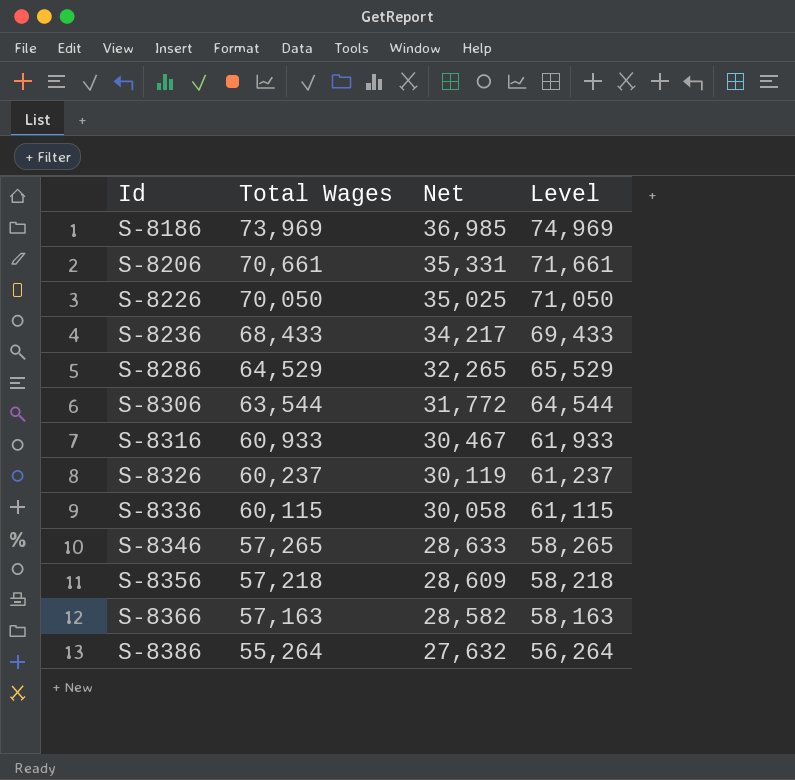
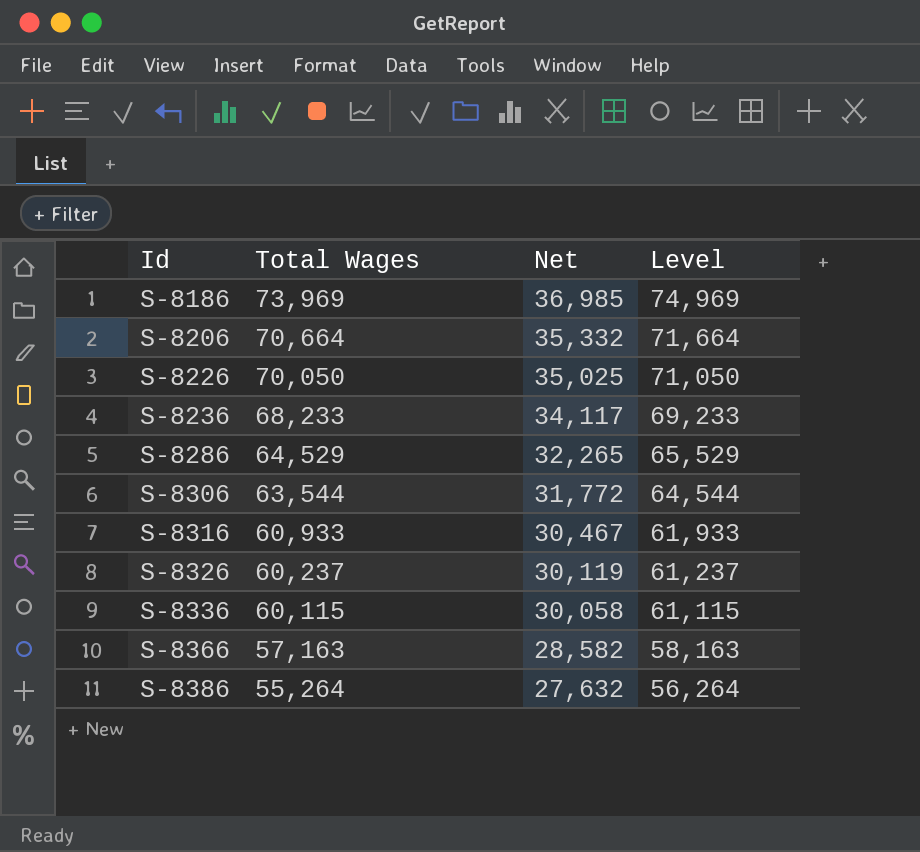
row S-8346: 57,265 | 28,633 | 58,265 -> none
row S-8356: 57,218 | 28,609 | 58,218 -> none
S-8206 | Total Wages: 70,661 -> 70,664
S-8206 | Net: 35,331 -> 35,332
S-8206 | Level: 71,661 -> 71,664
S-8236 | Total Wages: 68,433 -> 68,233
S-8236 | Net: 34,217 -> 34,117
S-8236 | Level: 69,433 -> 69,233

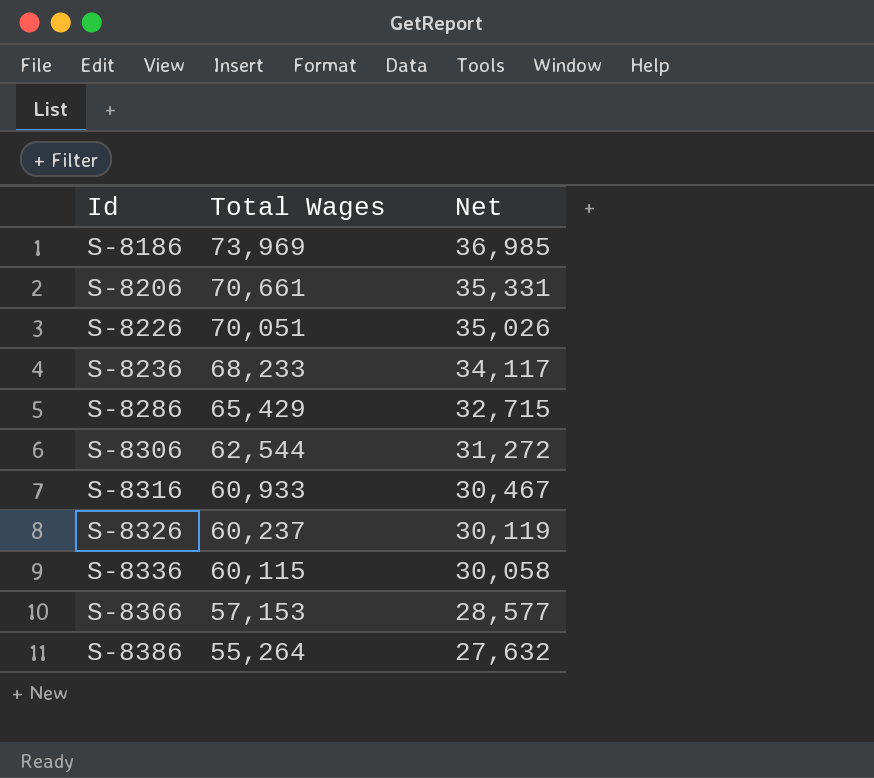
column Level | formula: [Total Wages] + 1000 -> none
S-8206 | Total Wages: 70,664 -> 70,661
S-8206 | Net: 35,332 -> 35,331
S-8226 | Total Wages: 70,050 -> 70,051
S-8226 | Net: 35,025 -> 35,026
S-8286 | Total Wages: 64,529 -> 65,429
S-8286 | Net: 32,265 -> 32,715
S-8306 | Total Wages: 63,544 -> 62,544
S-8306 | Net: 31,772 -> 31,272
S-8366 | Total Wages: 57,163 -> 57,153
S-8366 | Net: 28,582 -> 28,577

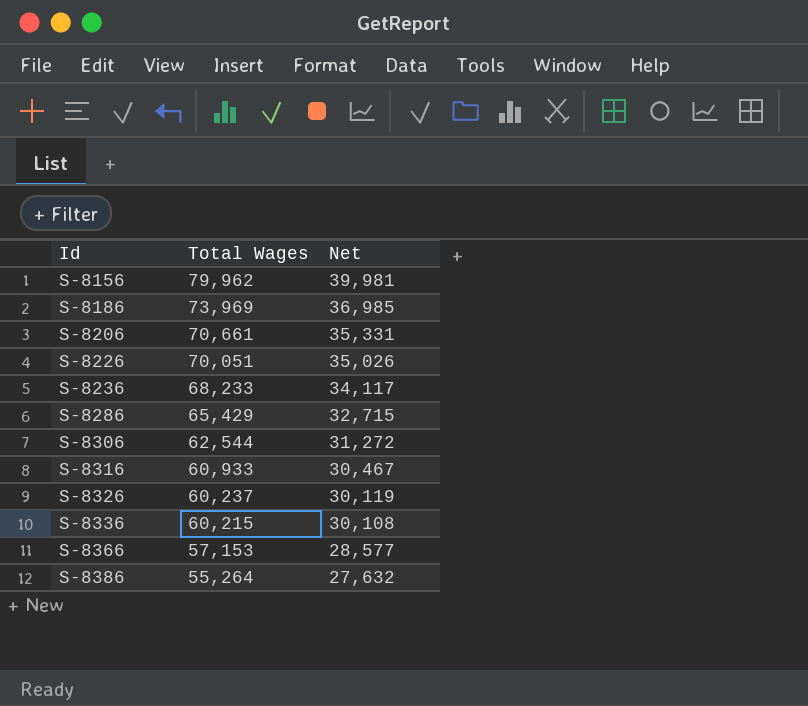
row S-8156: none -> 79,962 | 39,981
S-8336 | Total Wages: 60,115 -> 60,215
S-8336 | Net: 30,058 -> 30,108

